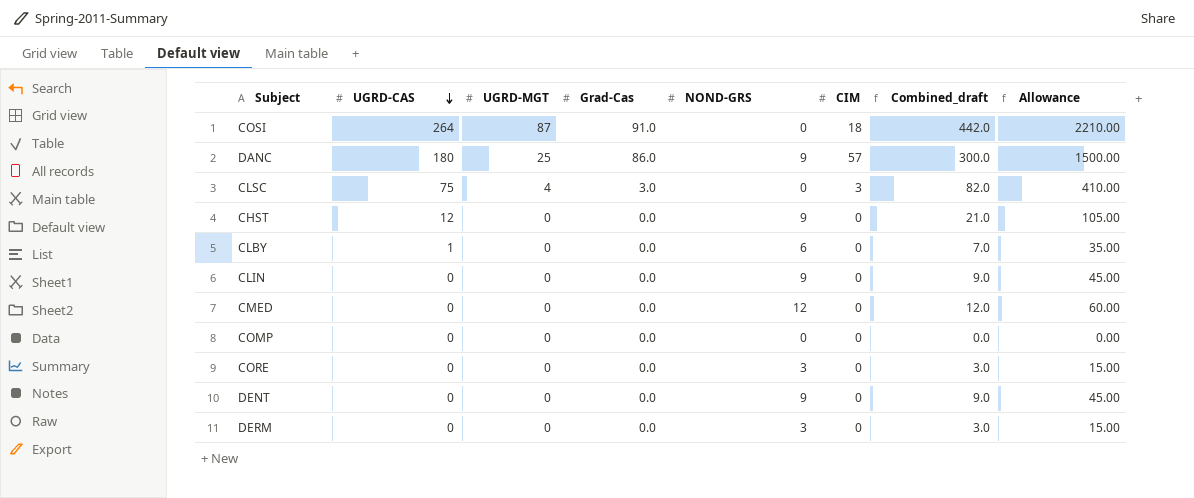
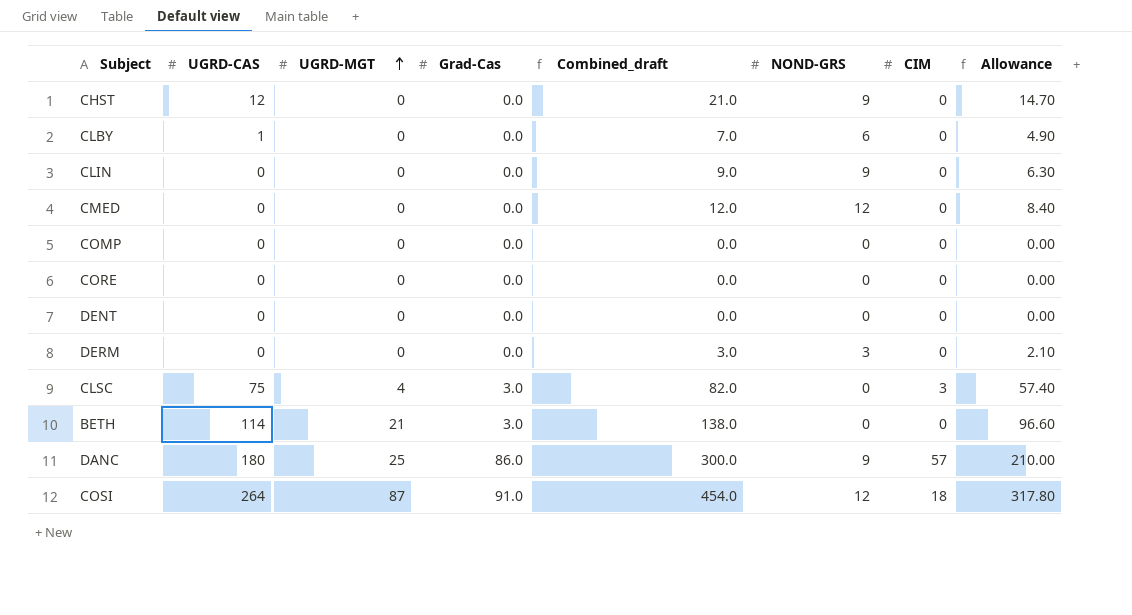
row order: UGRD-CAS descending -> UGRD-MGT ascending
column Combined_draft | position: 7 -> 5
column Allowance | formula: [Combined_draft] * 5 -> [Combined_draft] * 0.7
CORE | Combined_draft: 3.0 -> 0.0
CORE | NOND-GRS: 3 -> 0
DENT | Combined_draft: 9.0 -> 0.0
DENT | NOND-GRS: 9 -> 0
row BETH: none -> 114 | 21 | 3.0 | 138.0 | 0 | 0 | 96.60
COSI | Combined_draft: 442.0 -> 454.0
COSI | NOND-GRS: 0 -> 12

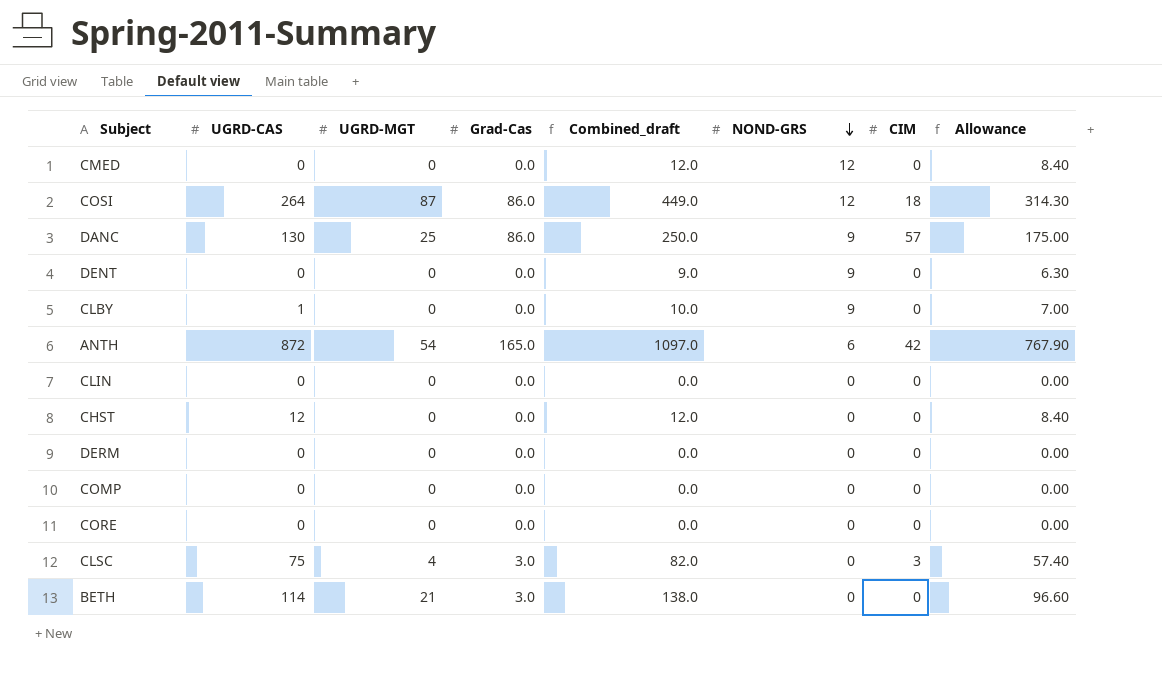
row order: UGRD-MGT ascending -> NOND-GRS descending
COSI | Grad-Cas: 91.0 -> 86.0
COSI | Combined_draft: 454.0 -> 449.0
COSI | Allowance: 317.80 -> 314.30
DANC | UGRD-CAS: 180 -> 130
DANC | Combined_draft: 300.0 -> 250.0
DANC | Allowance: 210.00 -> 175.00
DENT | Combined_draft: 0.0 -> 9.0
DENT | NOND-GRS: 0 -> 9
DENT | Allowance: 0.00 -> 6.30
CLBY | Combined_draft: 7.0 -> 10.0
CLBY | NOND-GRS: 6 -> 9
CLBY | Allowance: 4.90 -> 7.00
row ANTH: none -> 872 | 54 | 165.0 | 1097.0 | 6 | 42 | 767.90
CLIN | Combined_draft: 9.0 -> 0.0
CLIN | NOND-GRS: 9 -> 0
CLIN | Allowance: 6.30 -> 0.00
CHST | Combined_draft: 21.0 -> 12.0
CHST | NOND-GRS: 9 -> 0
CHST | Allowance: 14.70 -> 8.40
DERM | Combined_draft: 3.0 -> 0.0
DERM | NOND-GRS: 3 -> 0
DERM | Allowance: 2.10 -> 0.00

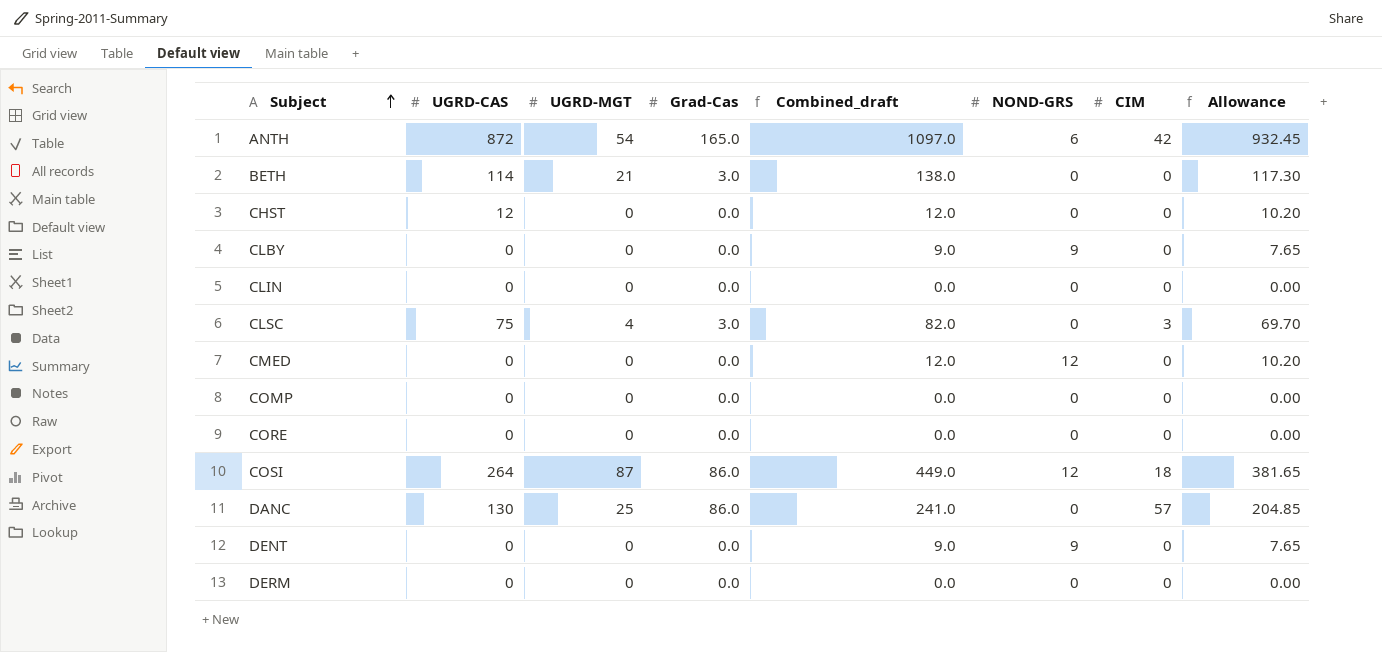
row order: NOND-GRS descending -> Subject ascending
column Allowance | formula: [Combined_draft] * 0.7 -> [Combined_draft] * 0.85
CLBY | UGRD-CAS: 1 -> 0
CLBY | Combined_draft: 10.0 -> 9.0
DANC | Combined_draft: 250.0 -> 241.0
DANC | NOND-GRS: 9 -> 0

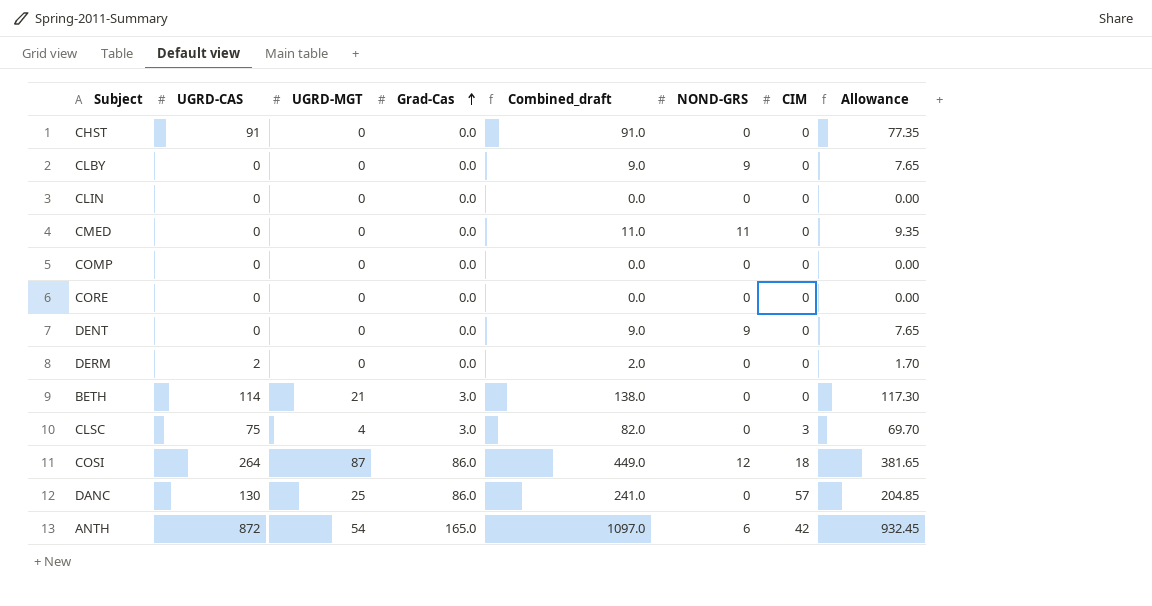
row order: Subject ascending -> Grad-Cas ascending
CHST | UGRD-CAS: 12 -> 91
CHST | Combined_draft: 12.0 -> 91.0
CHST | Allowance: 10.20 -> 77.35
CMED | Combined_draft: 12.0 -> 11.0
CMED | NOND-GRS: 12 -> 11
CMED | Allowance: 10.20 -> 9.35
DERM | UGRD-CAS: 0 -> 2
DERM | Combined_draft: 0.0 -> 2.0
DERM | Allowance: 0.00 -> 1.70

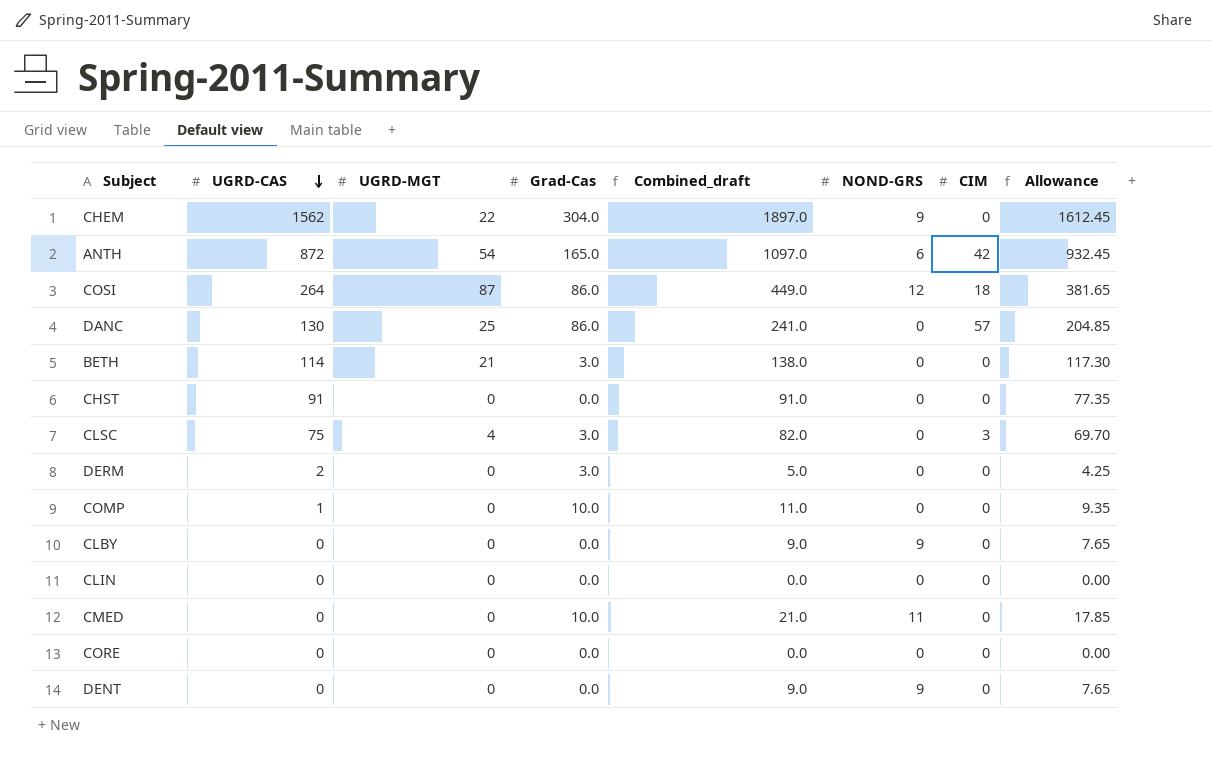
row order: Grad-Cas ascending -> UGRD-CAS descending
row CHEM: none -> 1562 | 22 | 304.0 | 1897.0 | 9 | 0 | 1612.45
DERM | Grad-Cas: 0.0 -> 3.0
DERM | Combined_draft: 2.0 -> 5.0
DERM | Allowance: 1.70 -> 4.25
COMP | UGRD-CAS: 0 -> 1
COMP | Grad-Cas: 0.0 -> 10.0
COMP | Combined_draft: 0.0 -> 11.0
COMP | Allowance: 0.00 -> 9.35
CMED | Grad-Cas: 0.0 -> 10.0
CMED | Combined_draft: 11.0 -> 21.0
CMED | Allowance: 9.35 -> 17.85

